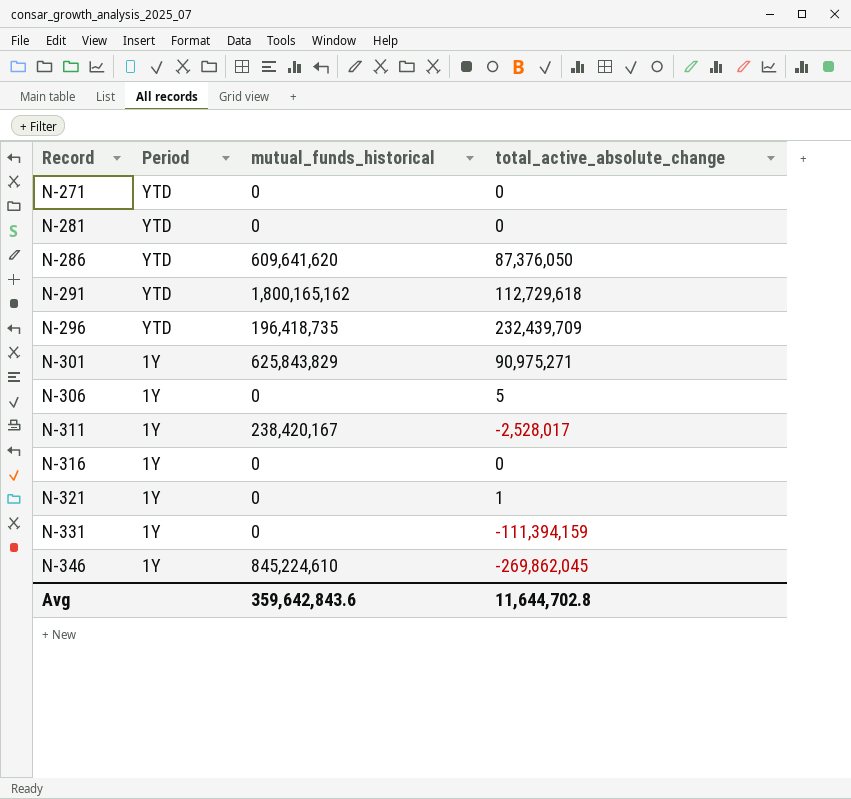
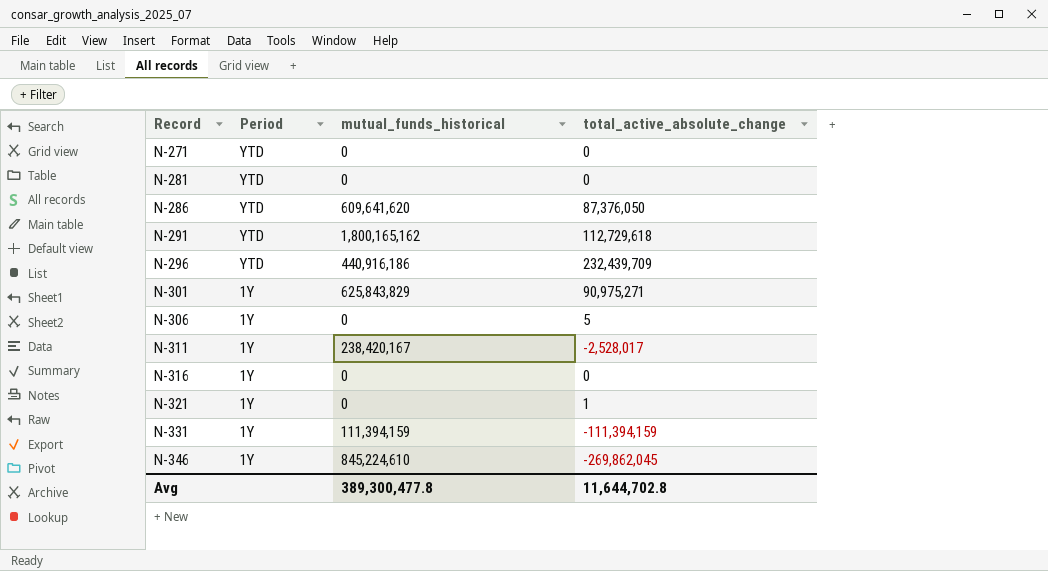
N-296 | mutual_funds_historical: 196,418,735 -> 440,916,186
N-331 | mutual_funds_historical: 0 -> 111,394,159
Avg | mutual_funds_historical: 359,642,843.6 -> 389,300,477.8

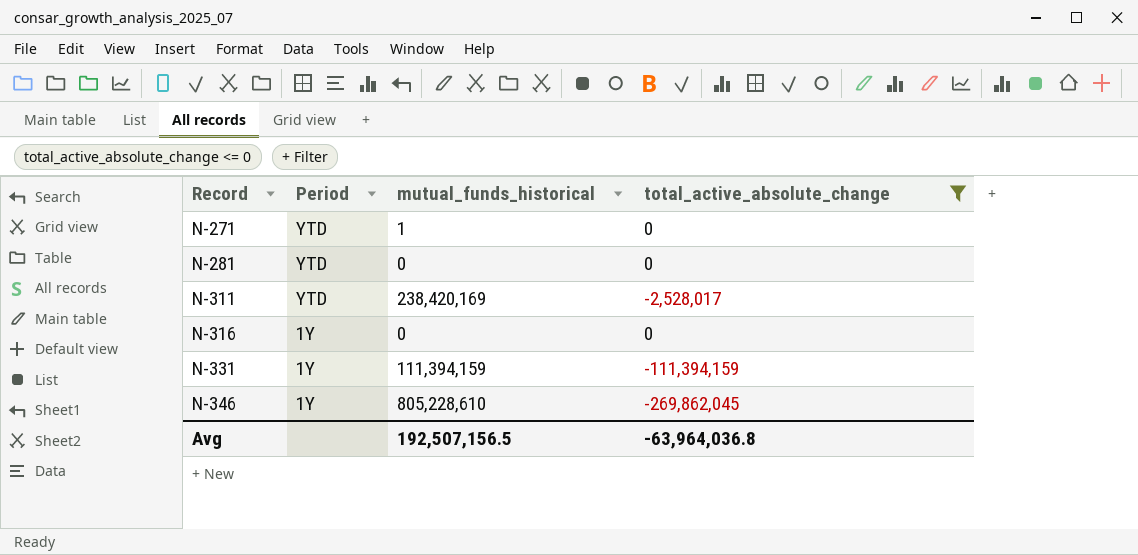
filter: none -> total_active_absolute_change <= 0
N-271 | mutual_funds_historical: 0 -> 1
N-311 | Period: 1Y -> YTD
N-311 | mutual_funds_historical: 238,420,167 -> 238,420,169
N-346 | mutual_funds_historical: 845,224,610 -> 805,228,610
Avg | mutual_funds_historical: 389,300,477.8 -> 192,507,156.5
Avg | total_active_absolute_change: 11,644,702.8 -> -63,964,036.8

